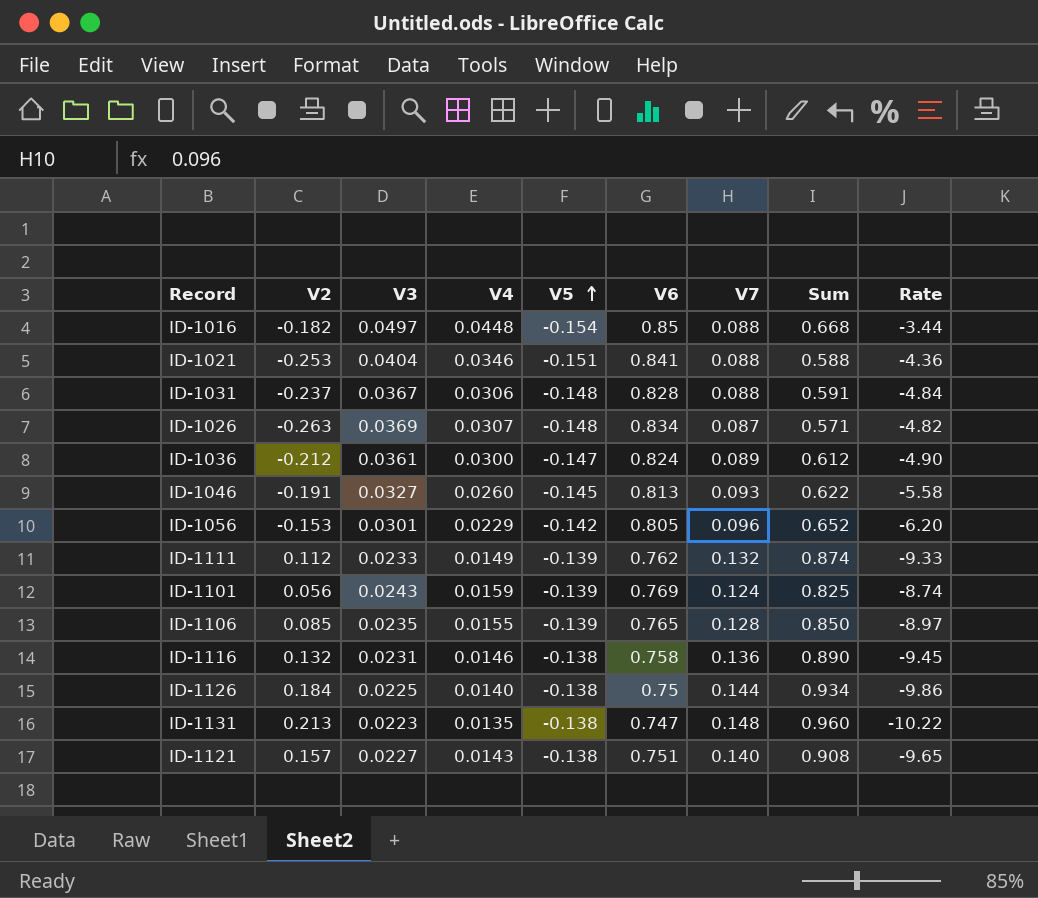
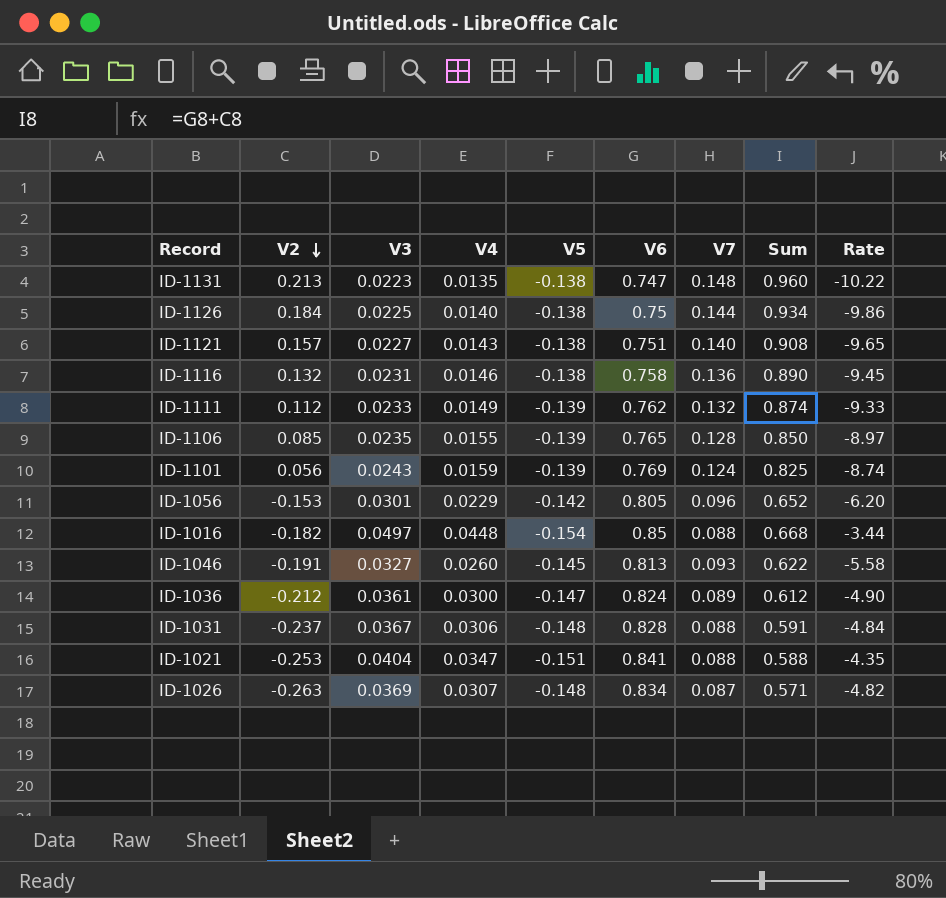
row order: V5 ascending -> V2 descending
ID-1021 | V4: 0.0346 -> 0.0347
ID-1021 | Rate: -4.36 -> -4.35

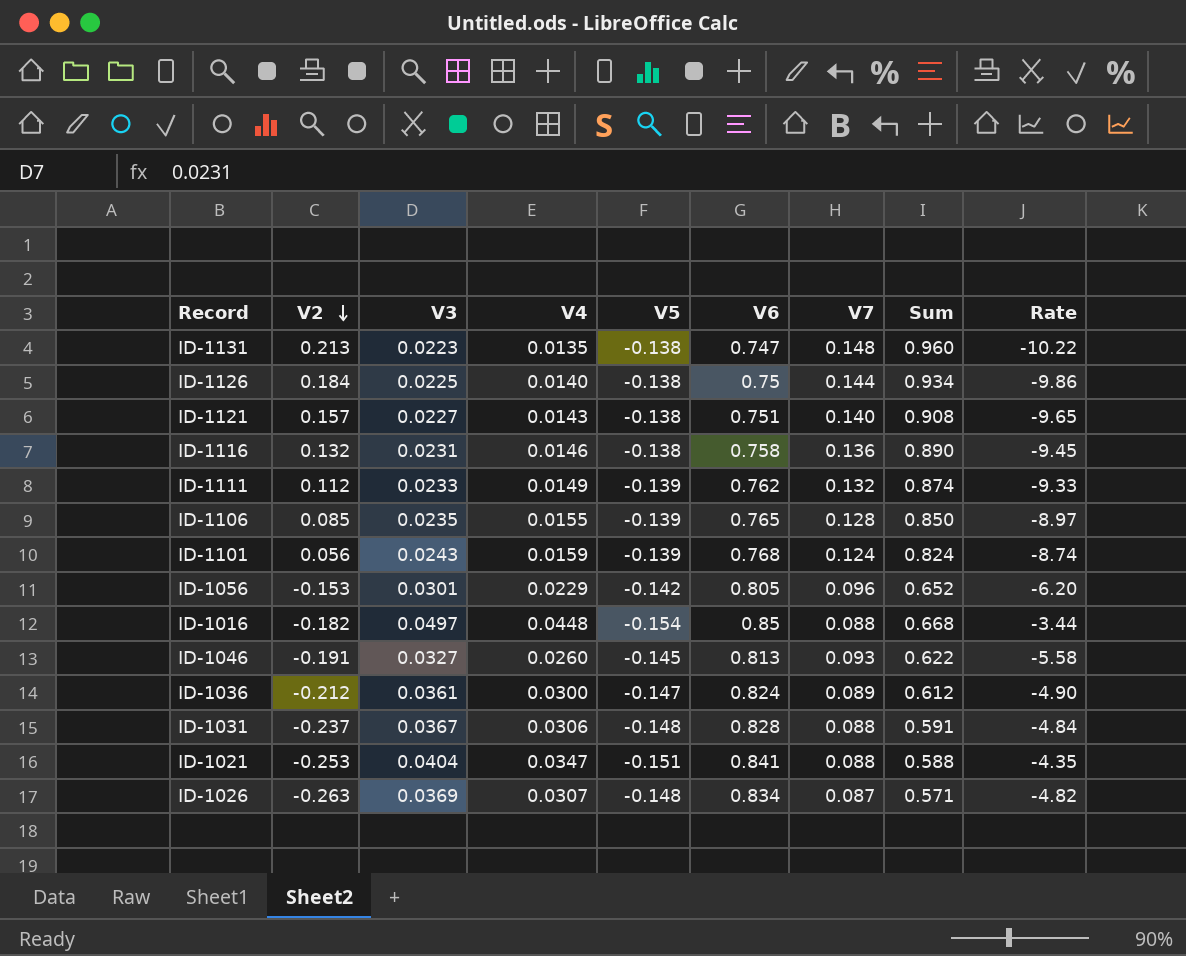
ID-1101 | V6: 0.769 -> 0.768
ID-1101 | Sum: 0.825 -> 0.824

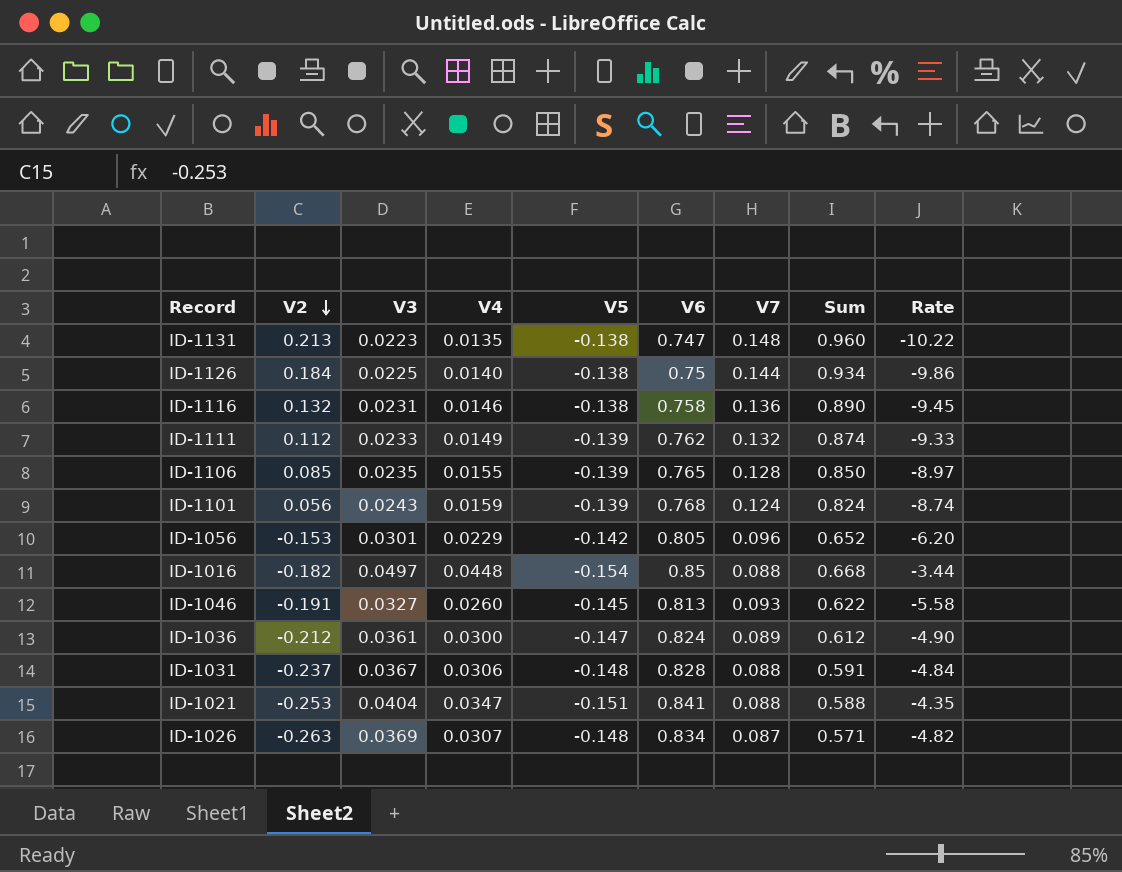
row ID-1121: 0.157 | 0.0227 | 0.0143 | -0.138 | 0.751 | 0.140 | 0.908 | -9.65 -> none

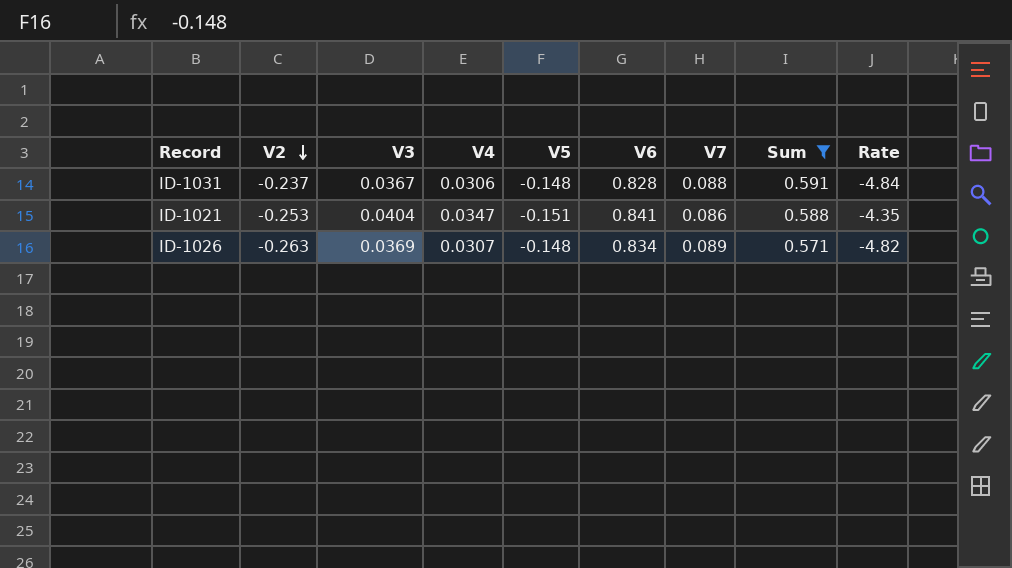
filter: none -> Sum <= 0.591
ID-1021 | V7: 0.088 -> 0.086
ID-1026 | V7: 0.087 -> 0.089

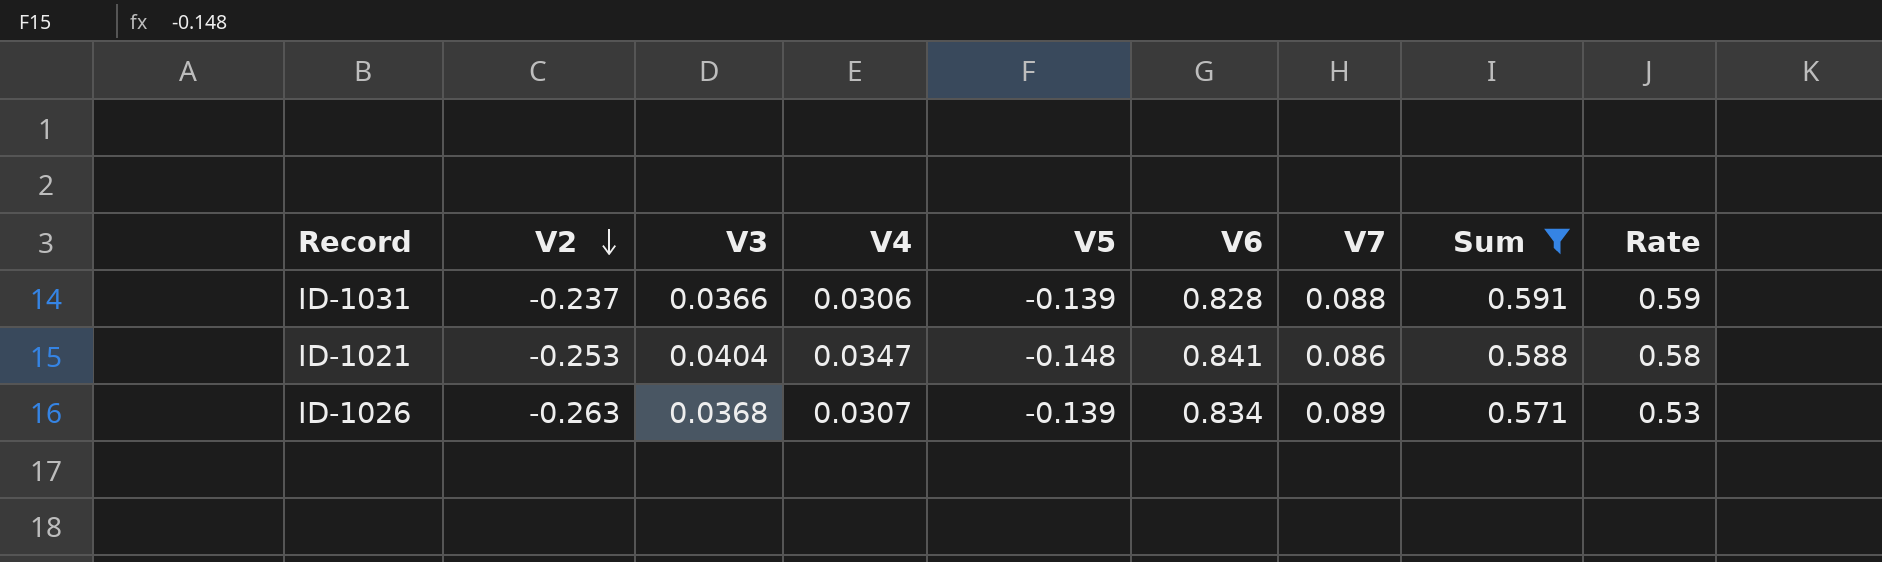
column Rate | formula: [V5] / [V4] -> [V5] / [V2]
ID-1031 | V3: 0.0367 -> 0.0366
ID-1031 | V5: -0.148 -> -0.139
ID-1021 | V5: -0.151 -> -0.148
ID-1026 | V3: 0.0369 -> 0.0368
ID-1026 | V5: -0.148 -> -0.139

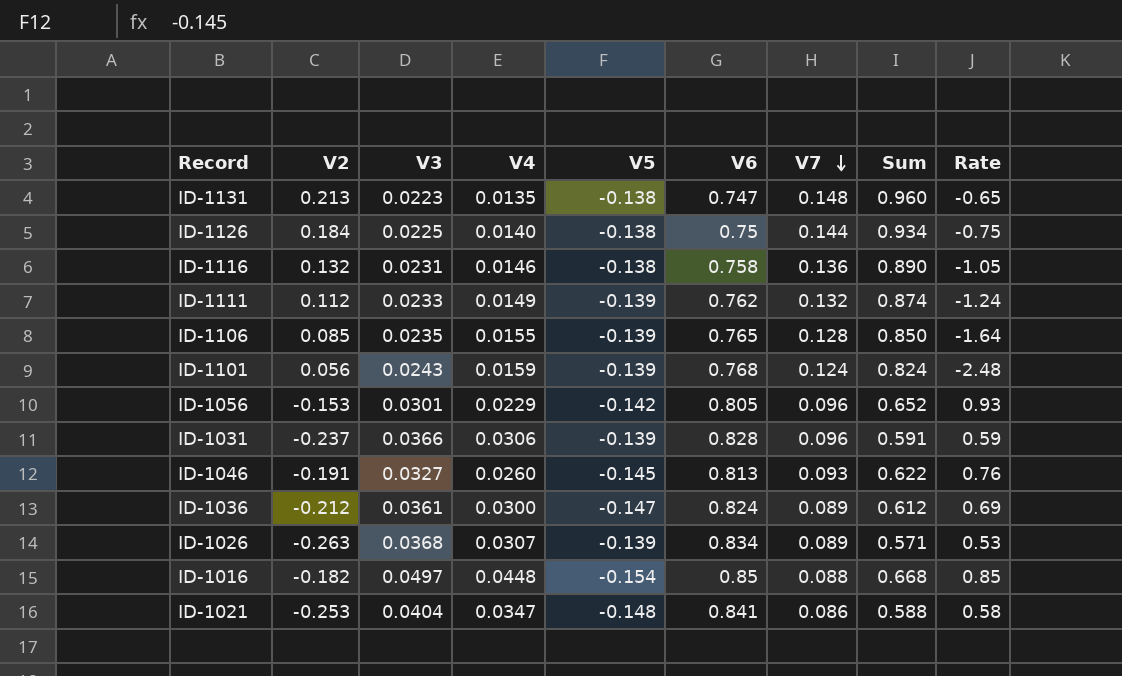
filter: Sum <= 0.591 -> none
row order: V2 descending -> V7 descending
ID-1031 | V7: 0.088 -> 0.096

